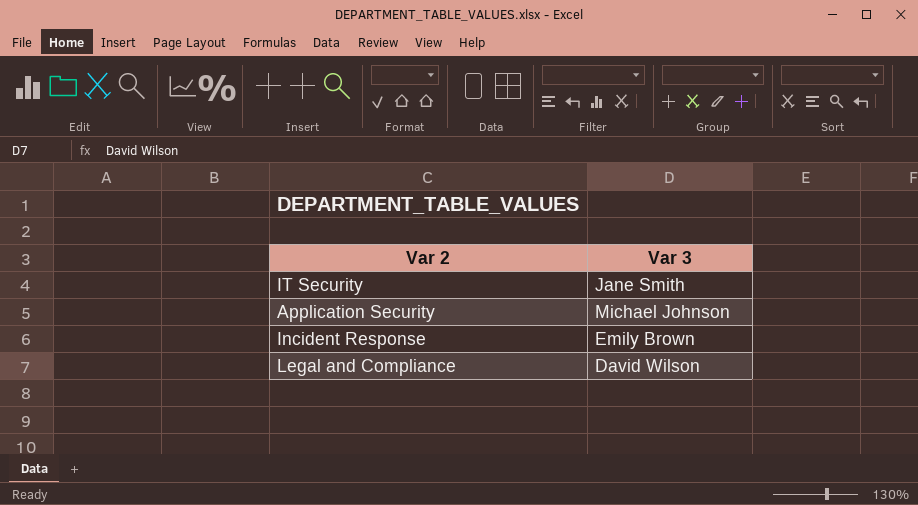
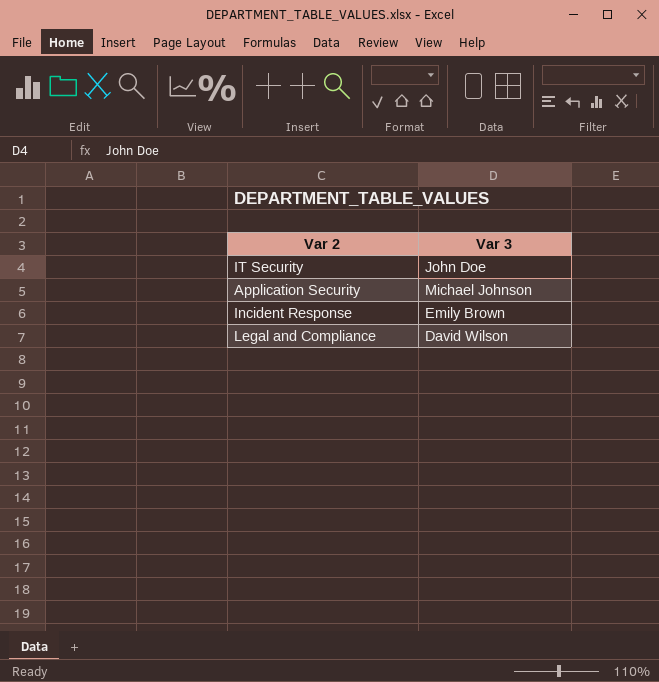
IT Security | Var 3: Jane Smith -> John Doe

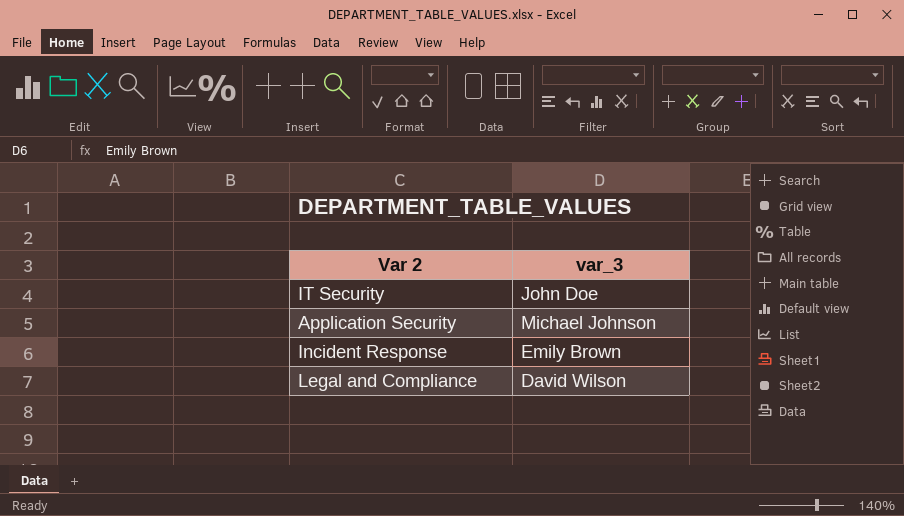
column name: Var 3 -> var_3

